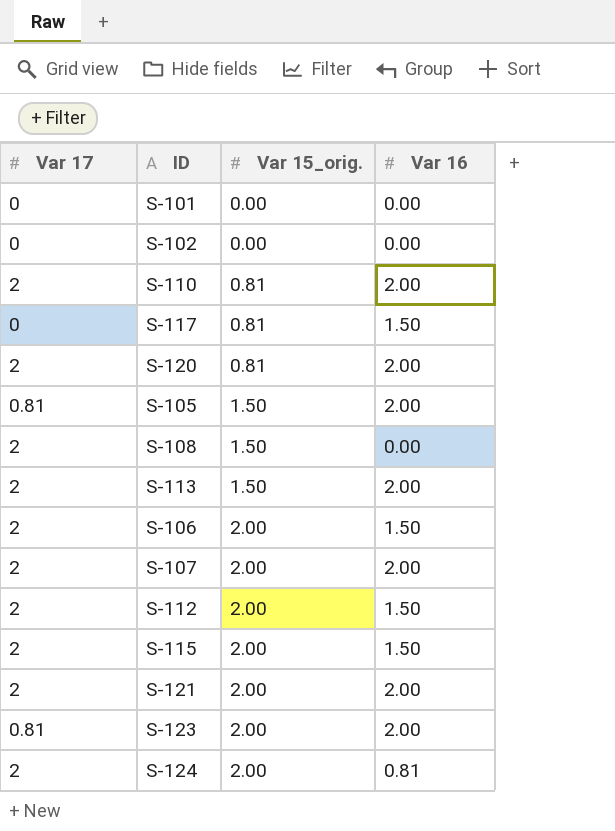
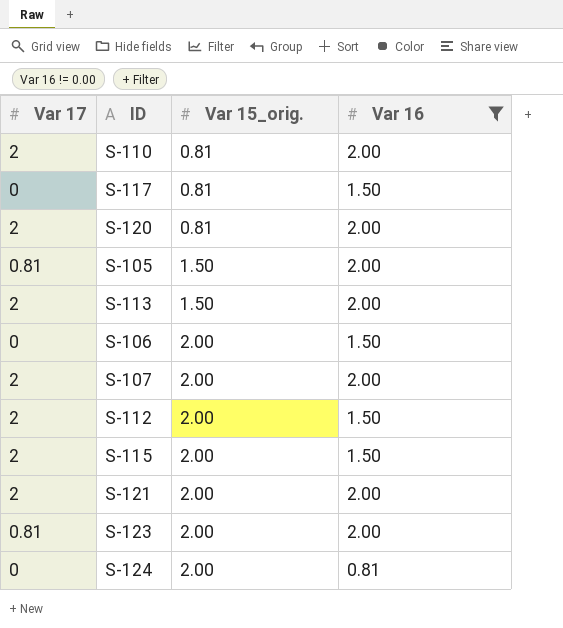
filter: none -> Var 16 != 0.00
S-106 | Var 17: 2 -> 0
S-124 | Var 17: 2 -> 0

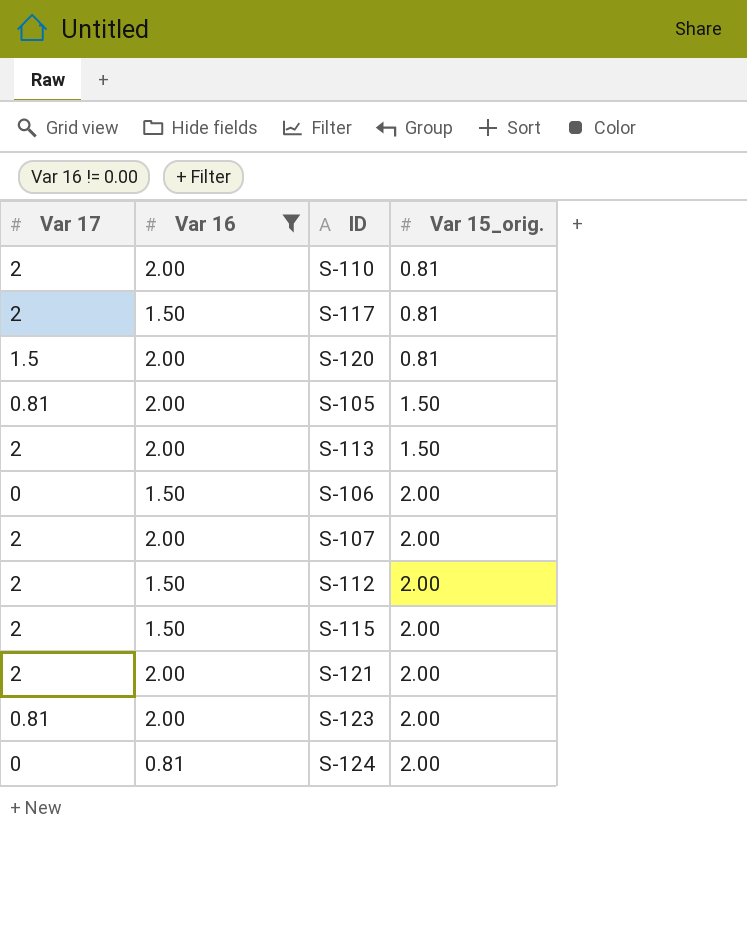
column Var 16 | position: 4 -> 2
S-117 | Var 17: 0 -> 2
S-120 | Var 17: 2 -> 1.5

